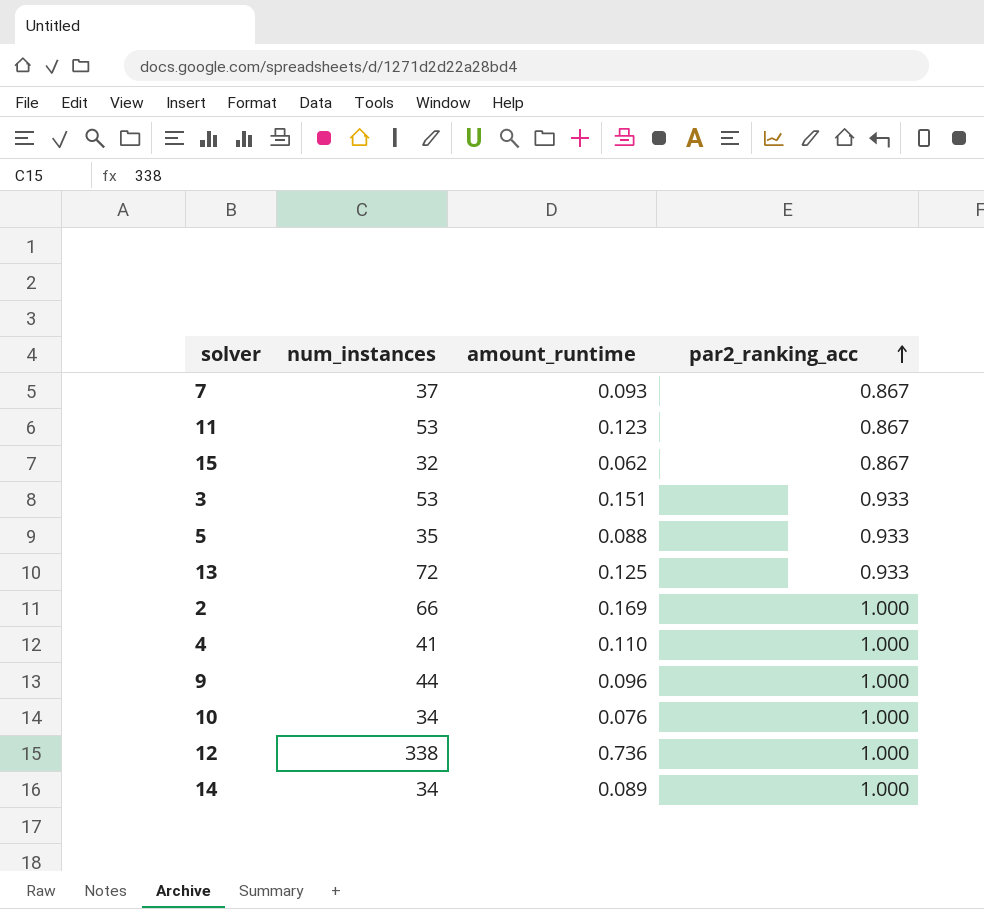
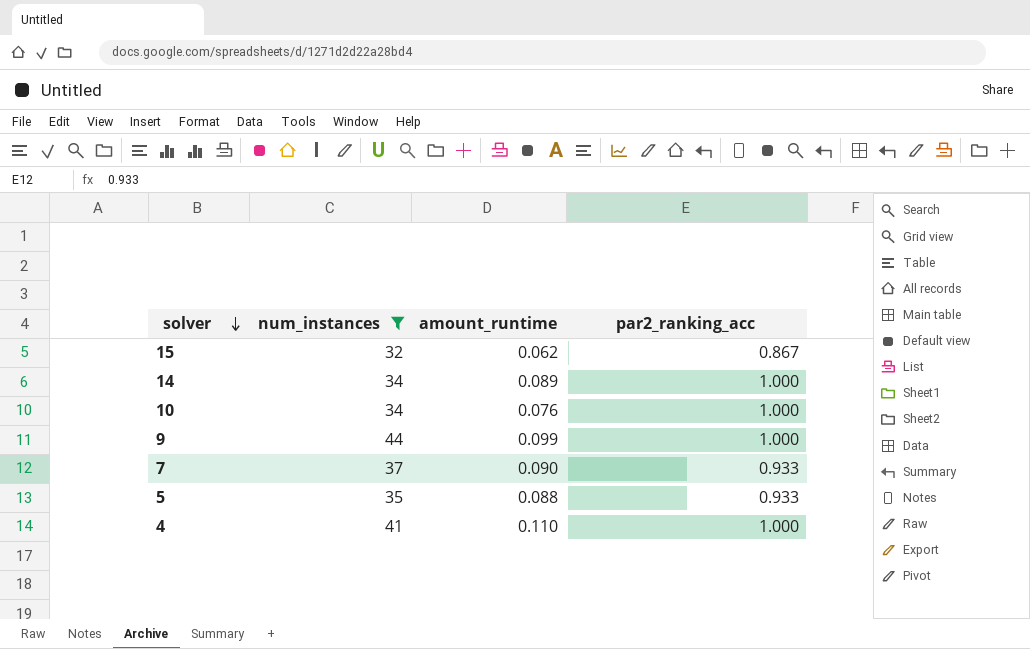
filter: none -> num_instances <= 44
row order: par2_ranking_acc ascending -> solver descending
9 | amount_runtime: 0.096 -> 0.099
7 | amount_runtime: 0.093 -> 0.090
7 | par2_ranking_acc: 0.867 -> 0.933

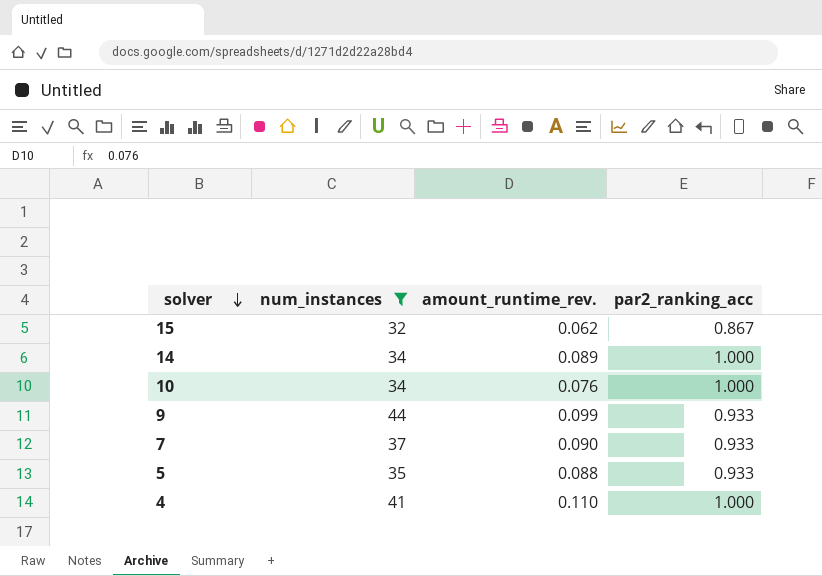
column name: amount_runtime -> amount_runtime_rev.
9 | par2_ranking_acc: 1.000 -> 0.933

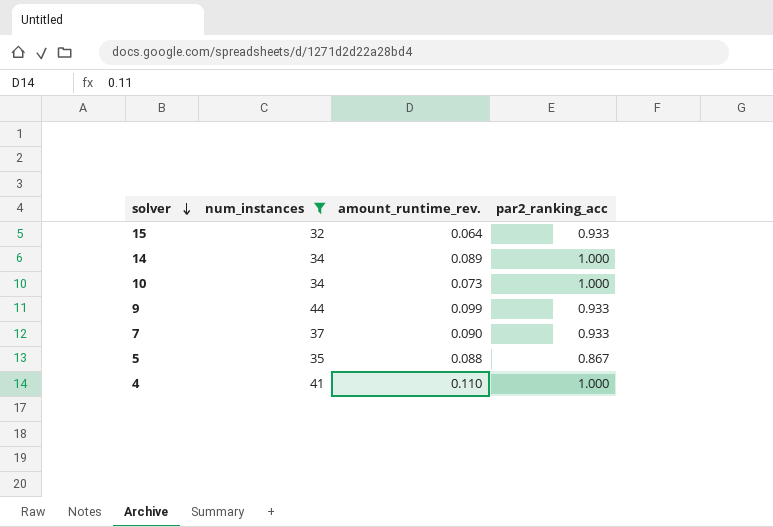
15 | amount_runtime_rev.: 0.062 -> 0.064
15 | par2_ranking_acc: 0.867 -> 0.933
10 | amount_runtime_rev.: 0.076 -> 0.073
5 | par2_ranking_acc: 0.933 -> 0.867

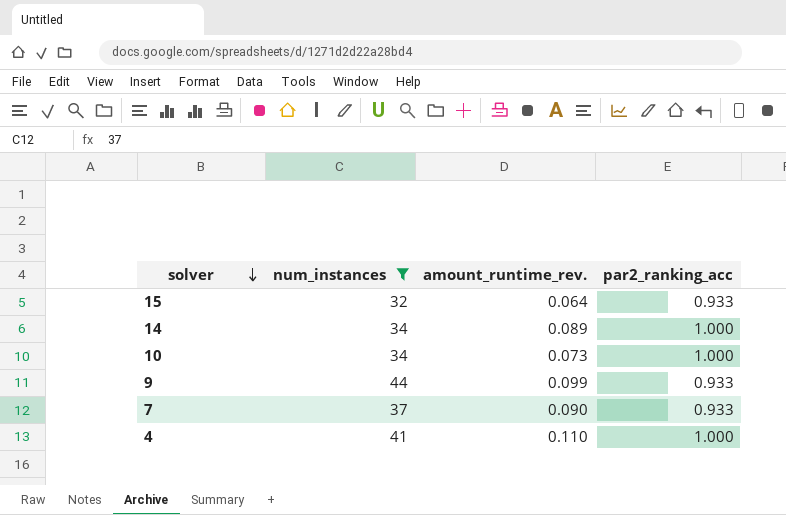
row 5: 35 | 0.088 | 0.867 -> none

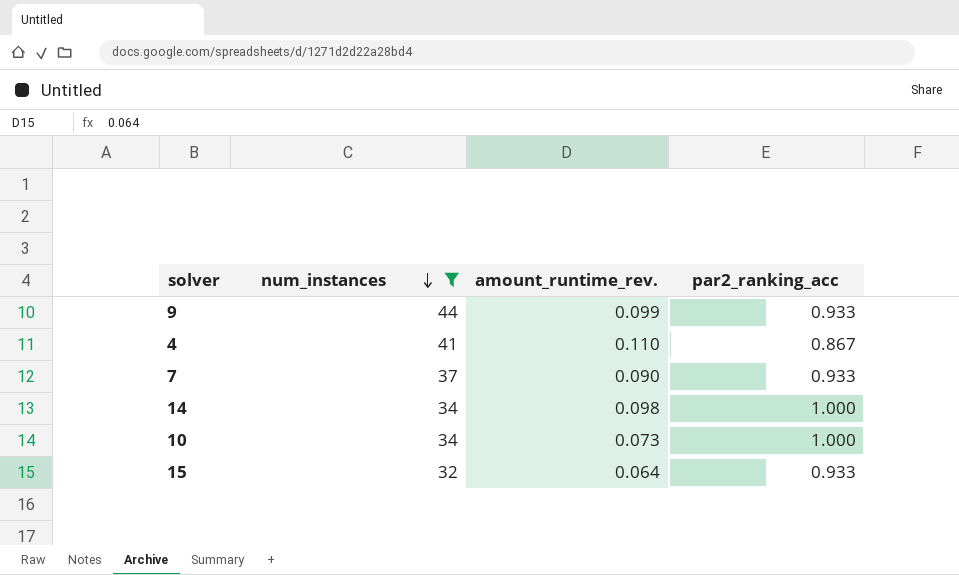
row order: solver descending -> num_instances descending
4 | par2_ranking_acc: 1.000 -> 0.867
14 | amount_runtime_rev.: 0.089 -> 0.098

